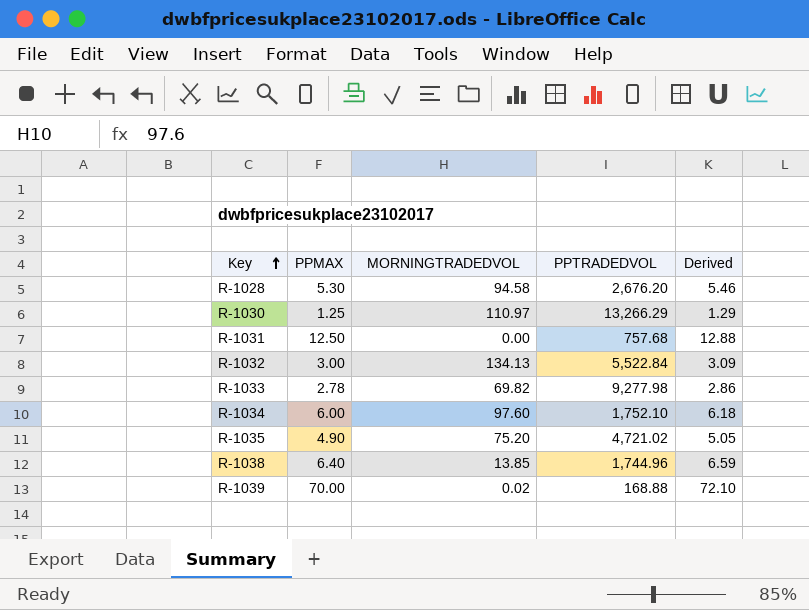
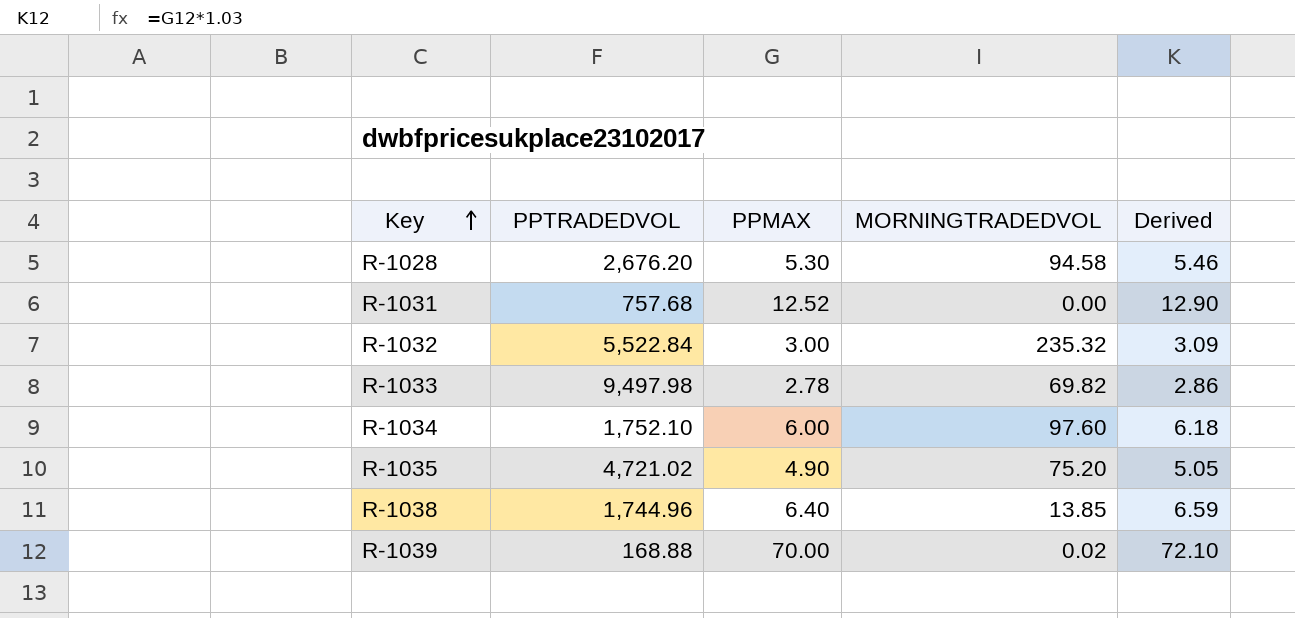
column PPTRADEDVOL | position: 4 -> 2
row R-1030: 1.25 | 110.97 | 13,266.29 | 1.29 -> none
R-1031 | PPMAX: 12.50 -> 12.52
R-1031 | Derived: 12.88 -> 12.90
R-1032 | MORNINGTRADEDVOL: 134.13 -> 235.32
R-1033 | PPTRADEDVOL: 9,277.98 -> 9,497.98

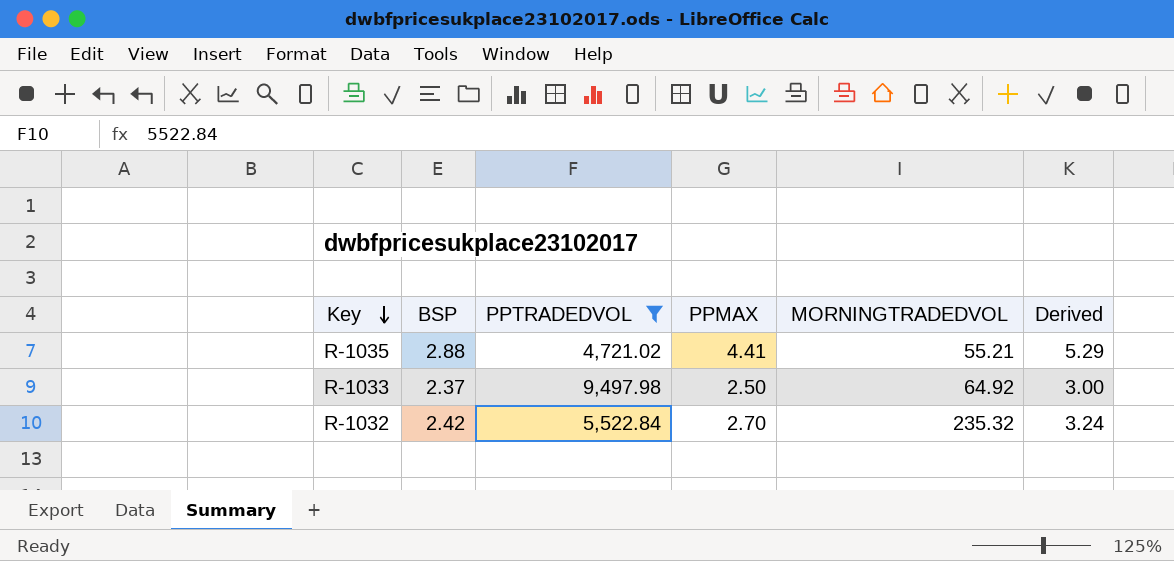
filter: none -> PPTRADEDVOL >= 4,721.02
row order: Key ascending -> Key descending
column BSP | position: none -> 2
column Derived | formula: [PPMAX] * 1.03 -> [PPMAX] * 1.2
R-1035 | PPMAX: 4.90 -> 4.41
R-1035 | MORNINGTRADEDVOL: 75.20 -> 55.21
R-1033 | PPMAX: 2.78 -> 2.50
R-1033 | MORNINGTRADEDVOL: 69.82 -> 64.92
R-1032 | PPMAX: 3.00 -> 2.70

